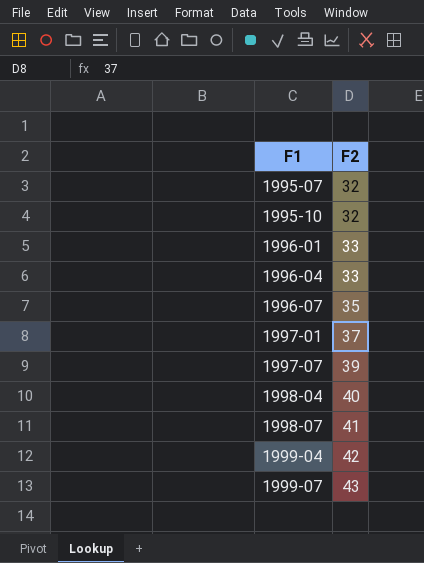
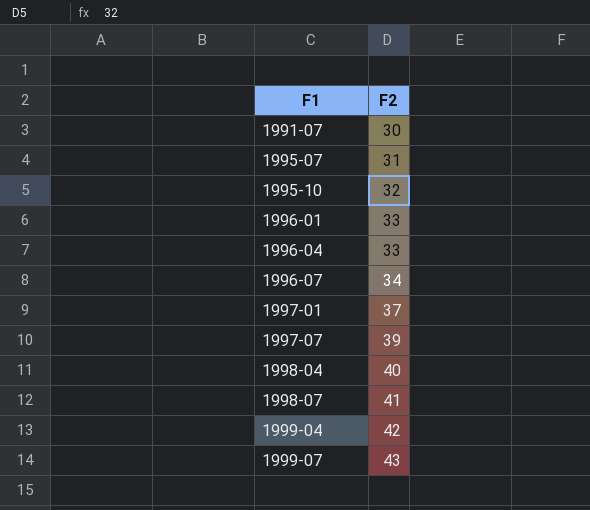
row 1991-07: none -> 30
1995-07 | F2: 32 -> 31
1996-07 | F2: 35 -> 34

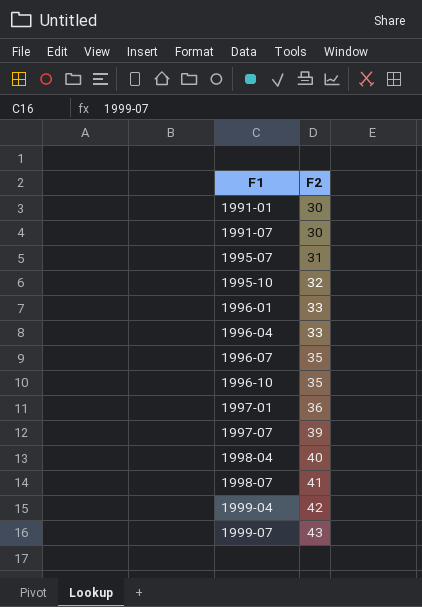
row 1991-01: none -> 30
1996-07 | F2: 34 -> 35
row 1996-10: none -> 35
1997-01 | F2: 37 -> 36

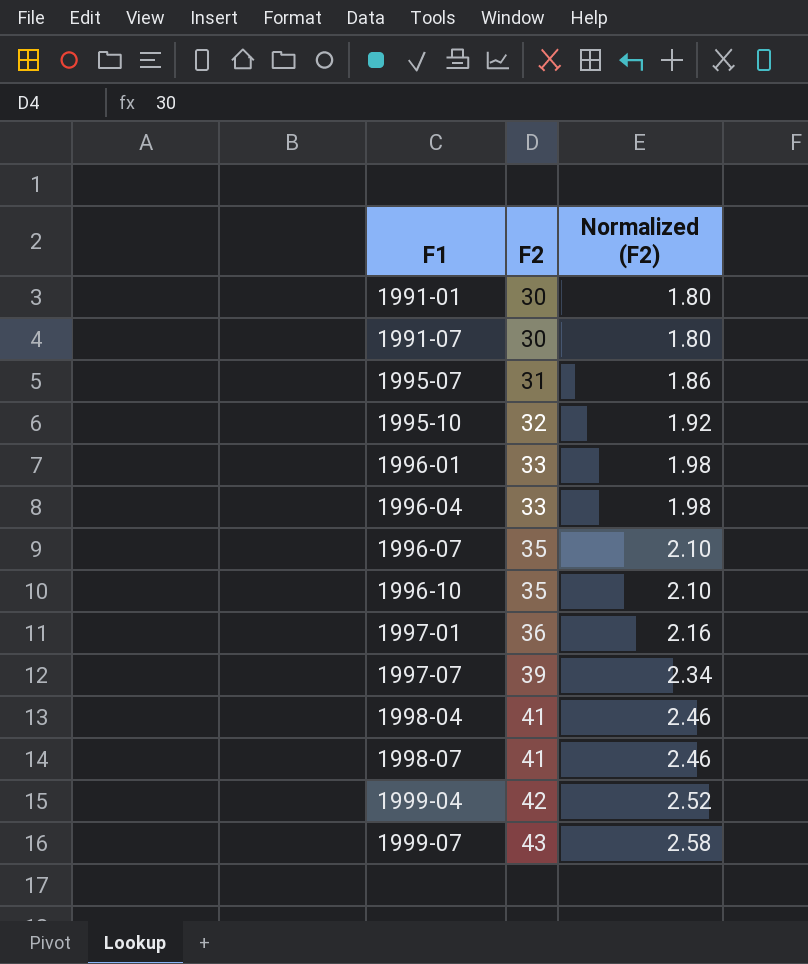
column Normalized (F2) | formula: none -> [F2] * 0.06
1998-04 | F2: 40 -> 41

